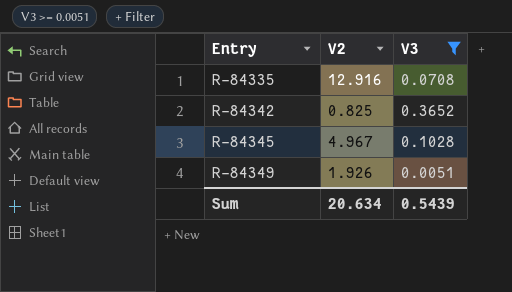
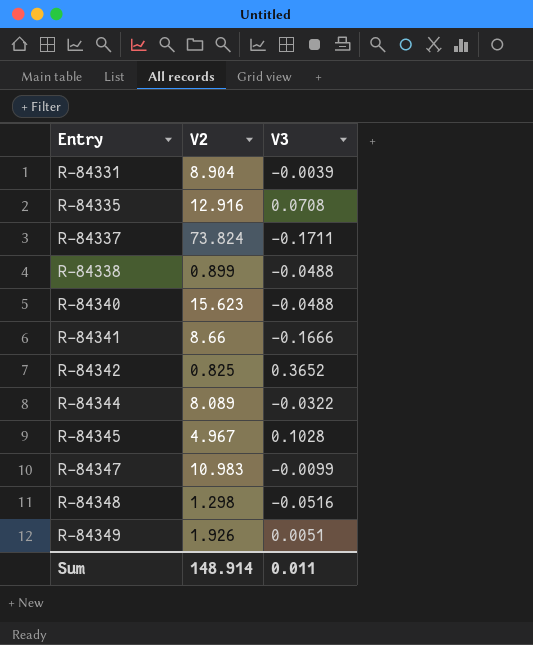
filter: V3 >= 0.0051 -> none
Sum | V2: 20.634 -> 148.914
Sum | V3: 0.5439 -> 0.011

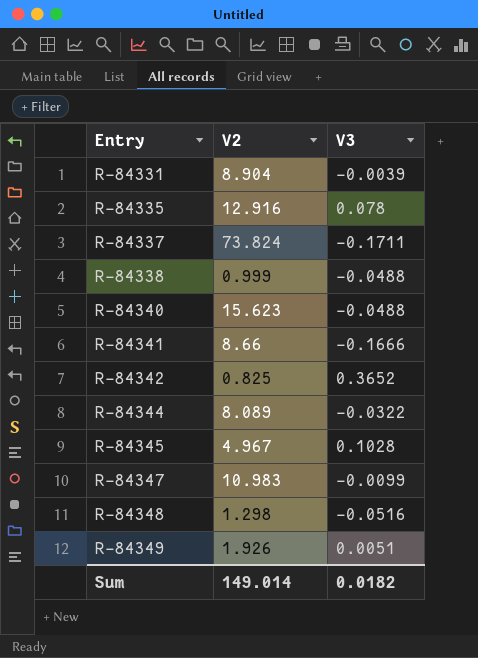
R-84335 | V3: 0.0708 -> 0.078
R-84338 | V2: 0.899 -> 0.999
Sum | V2: 148.914 -> 149.014
Sum | V3: 0.011 -> 0.0182

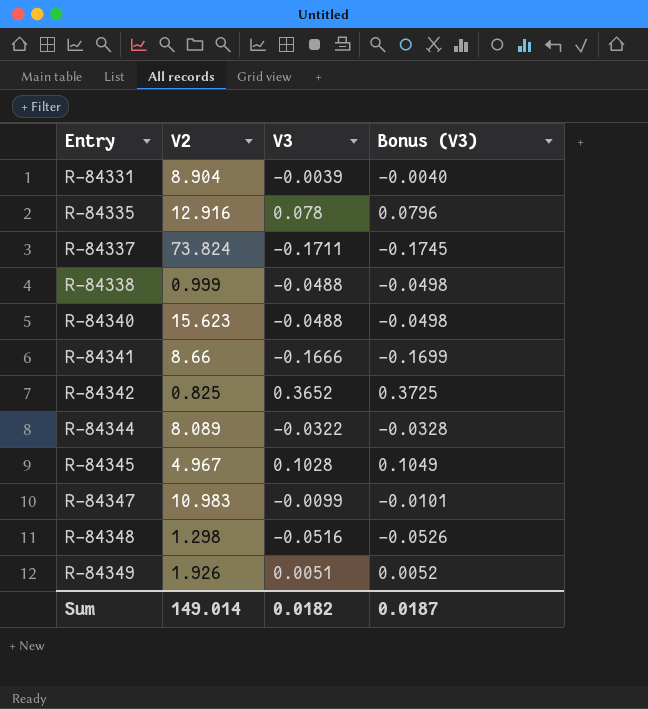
column Bonus (V3) | formula: none -> [V3] * 1.02

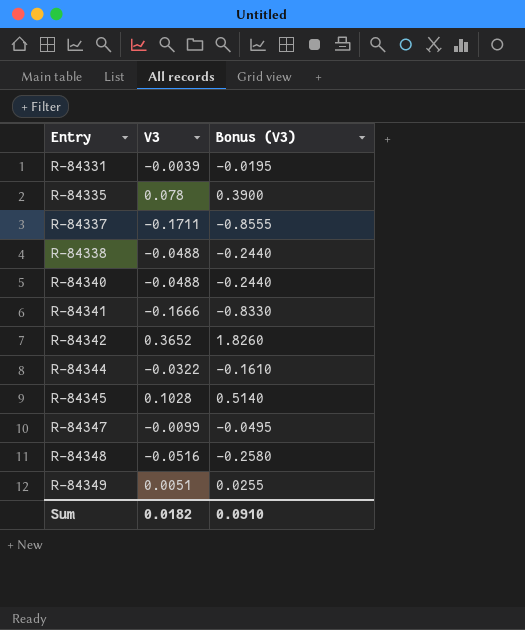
column V2 | position: 2 -> none
column Bonus (V3) | formula: [V3] * 1.02 -> [V3] * 5
Sum | Bonus (V3): 0.0187 -> 0.0910

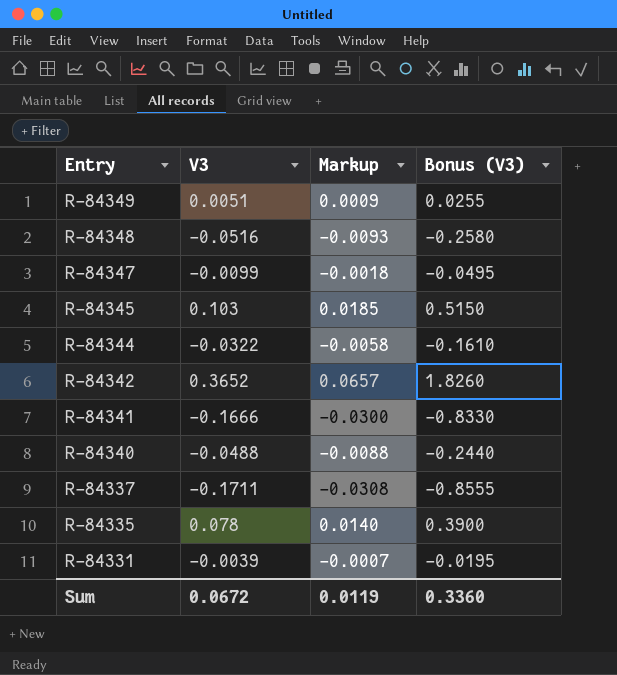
row order: Entry ascending -> Entry descending
column Markup | formula: none -> [V3] * 0.18
row R-84338: -0.0488 | -0.2440 -> none
R-84345 | V3: 0.1028 -> 0.103
R-84345 | Bonus (V3): 0.5140 -> 0.5150
Sum | V3: 0.0182 -> 0.0672
Sum | Bonus (V3): 0.0910 -> 0.3360

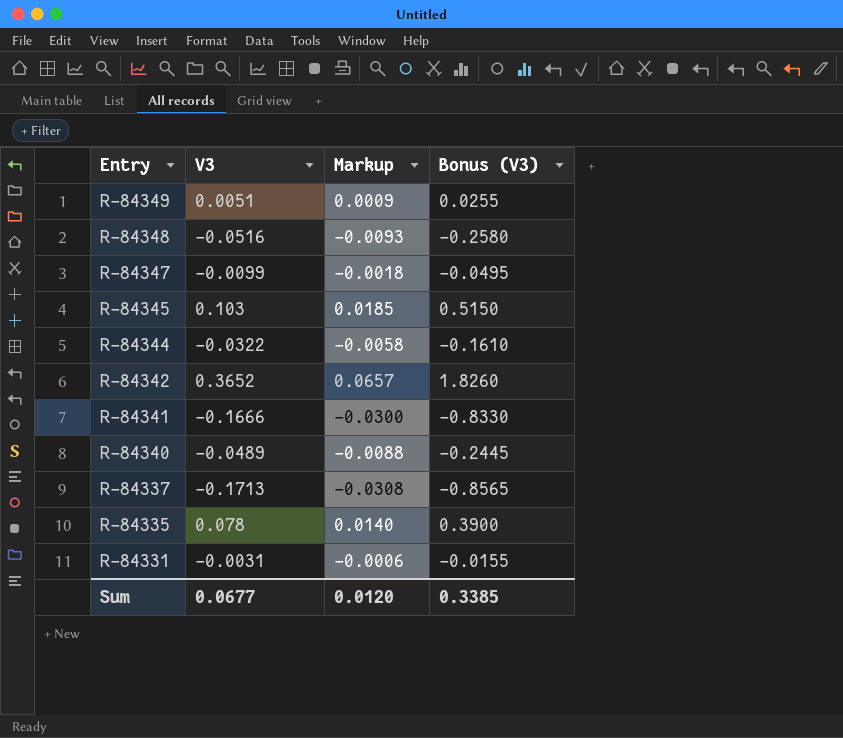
R-84340 | V3: -0.0488 -> -0.0489
R-84340 | Bonus (V3): -0.2440 -> -0.2445
R-84337 | V3: -0.1711 -> -0.1713
R-84337 | Bonus (V3): -0.8555 -> -0.8565
R-84331 | V3: -0.0039 -> -0.0031
R-84331 | Markup: -0.0007 -> -0.0006
R-84331 | Bonus (V3): -0.0195 -> -0.0155
Sum | V3: 0.0672 -> 0.0677
Sum | Markup: 0.0119 -> 0.0120
Sum | Bonus (V3): 0.3360 -> 0.3385

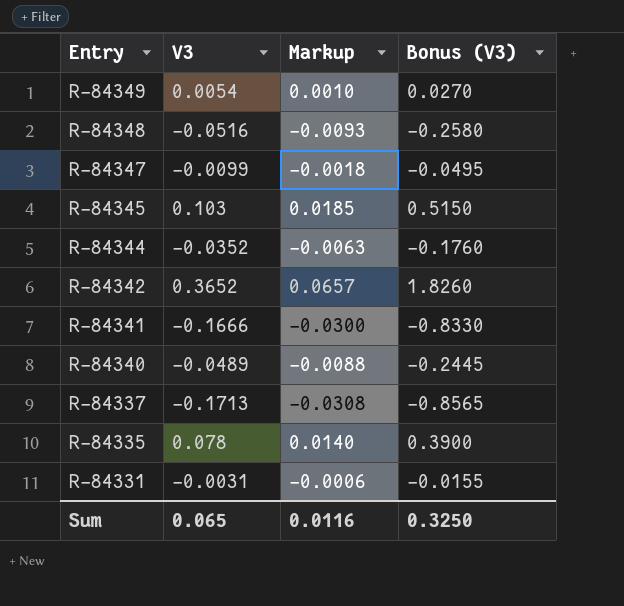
R-84349 | V3: 0.0051 -> 0.0054
R-84349 | Markup: 0.0009 -> 0.0010
R-84349 | Bonus (V3): 0.0255 -> 0.0270
R-84344 | V3: -0.0322 -> -0.0352
R-84344 | Markup: -0.0058 -> -0.0063
R-84344 | Bonus (V3): -0.1610 -> -0.1760
Sum | V3: 0.0677 -> 0.065
Sum | Markup: 0.0120 -> 0.0116
Sum | Bonus (V3): 0.3385 -> 0.3250

